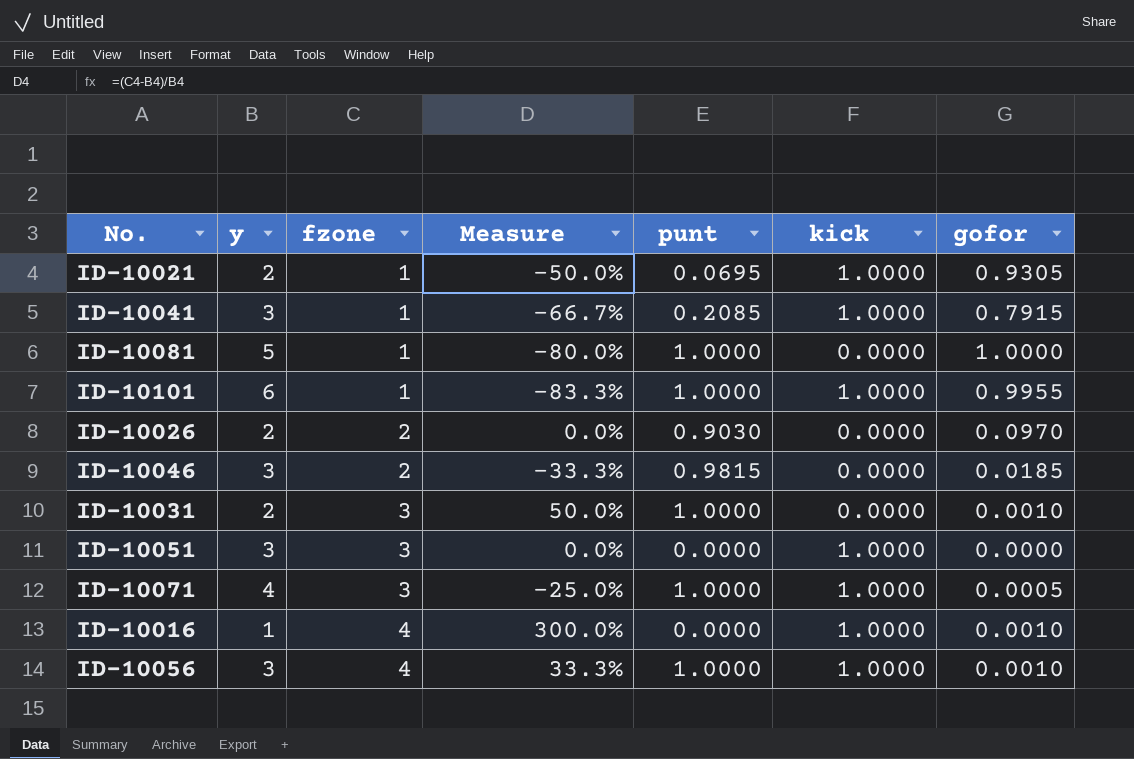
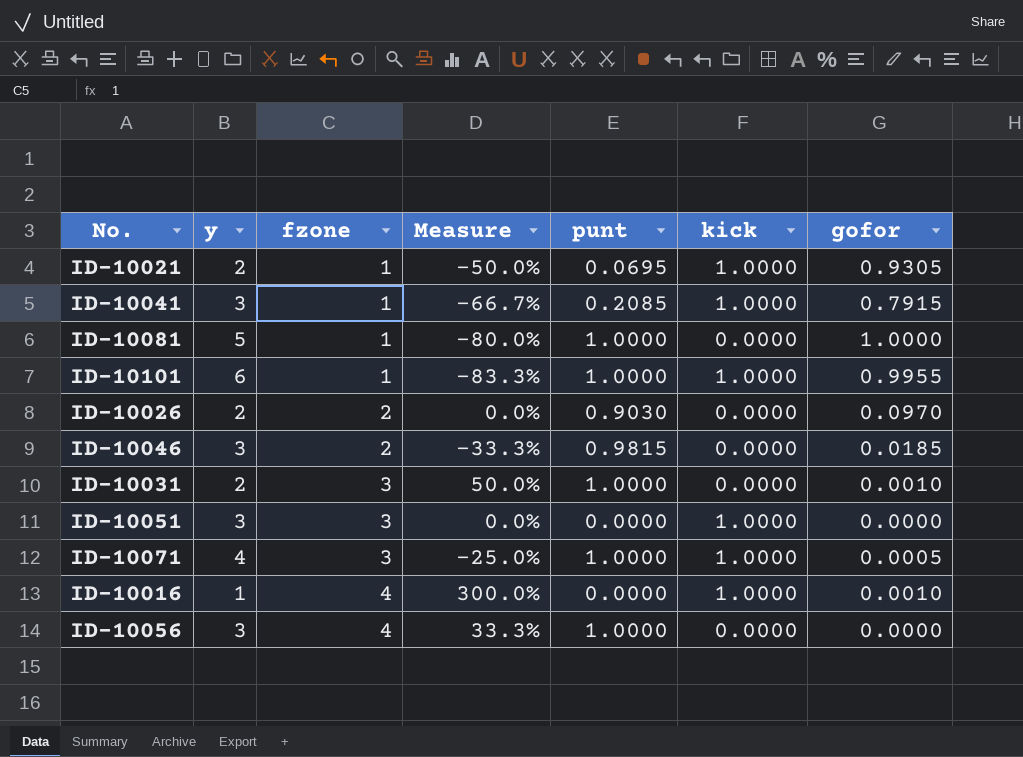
ID-10056 | kick: 1.0000 -> 0.0000
ID-10056 | gofor: 0.0010 -> 0.0000

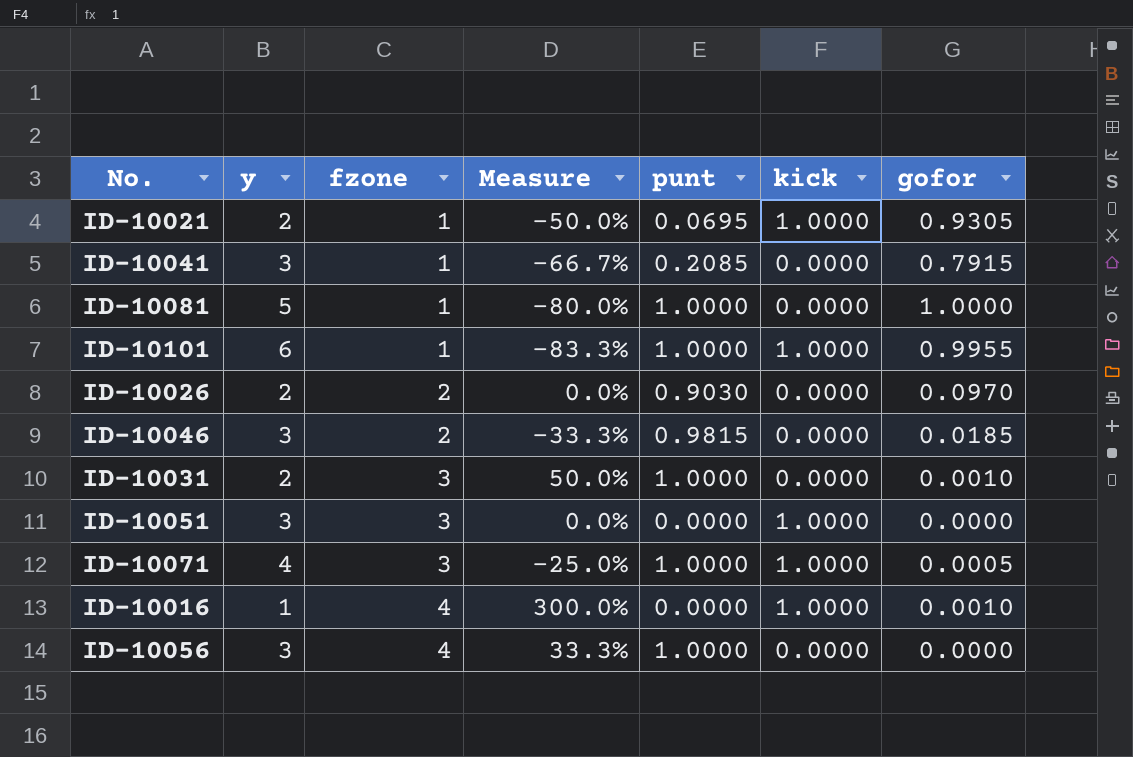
ID-10041 | kick: 1.0000 -> 0.0000

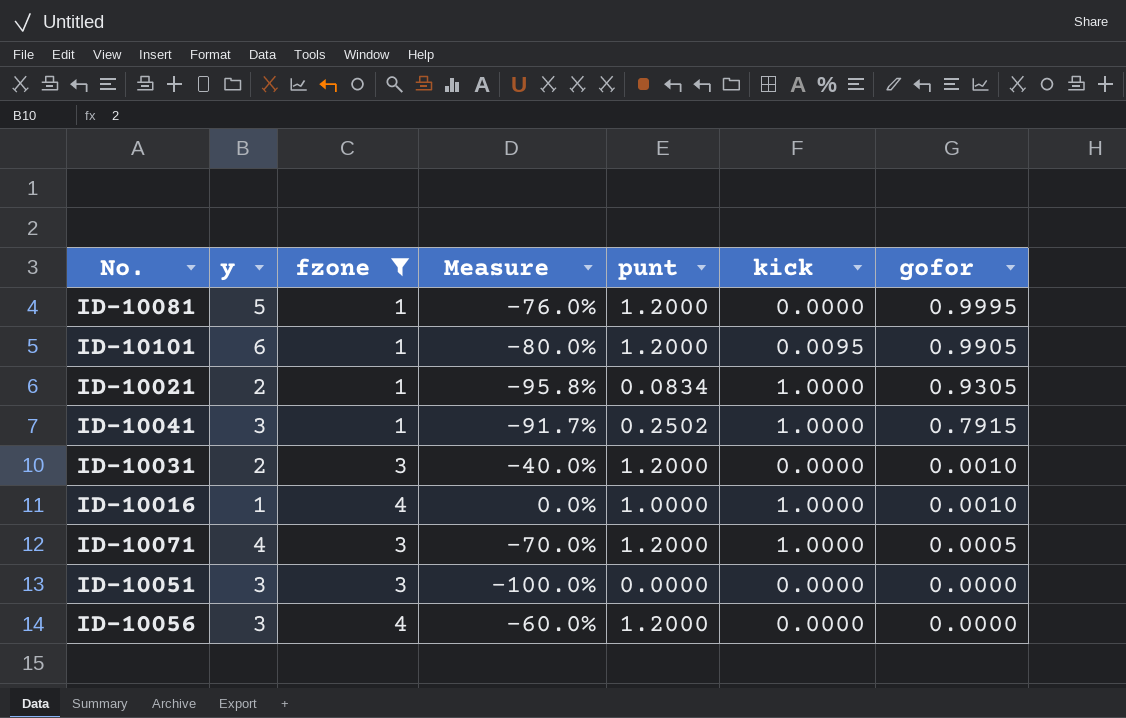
filter: none -> fzone != 2
row order: fzone ascending -> gofor descending
column Measure | formula: ([fzone] - [y]) / [y] -> ([punt] - [y]) / [y]
ID-10081 | punt: 1.0000 -> 1.2000
ID-10081 | gofor: 1.0000 -> 0.9995
ID-10101 | punt: 1.0000 -> 1.2000
ID-10101 | kick: 1.0000 -> 0.0095
ID-10101 | gofor: 0.9955 -> 0.9905
ID-10021 | punt: 0.0695 -> 0.0834
ID-10041 | punt: 0.2085 -> 0.2502
ID-10041 | kick: 0.0000 -> 1.0000
ID-10031 | punt: 1.0000 -> 1.2000
ID-10016 | punt: 0.0000 -> 1.0000
ID-10071 | punt: 1.0000 -> 1.2000
ID-10051 | kick: 1.0000 -> 0.0000
ID-10056 | punt: 1.0000 -> 1.2000

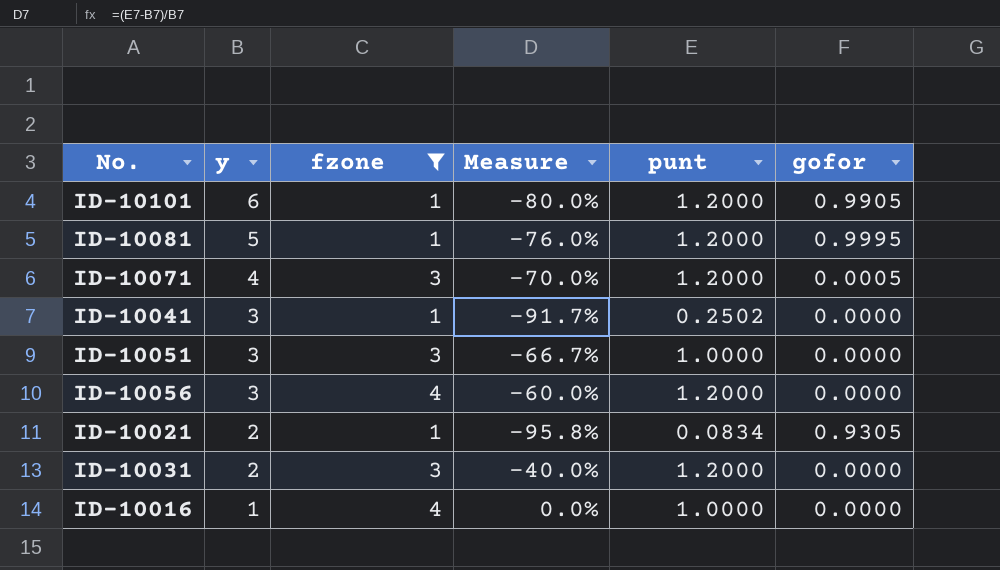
row order: gofor descending -> y descending
column kick | position: 6 -> none
ID-10041 | gofor: 0.7915 -> 0.0000
ID-10051 | Measure: -100.0% -> -66.7%
ID-10051 | punt: 0.0000 -> 1.0000
ID-10031 | gofor: 0.0010 -> 0.0000
ID-10016 | gofor: 0.0010 -> 0.0000

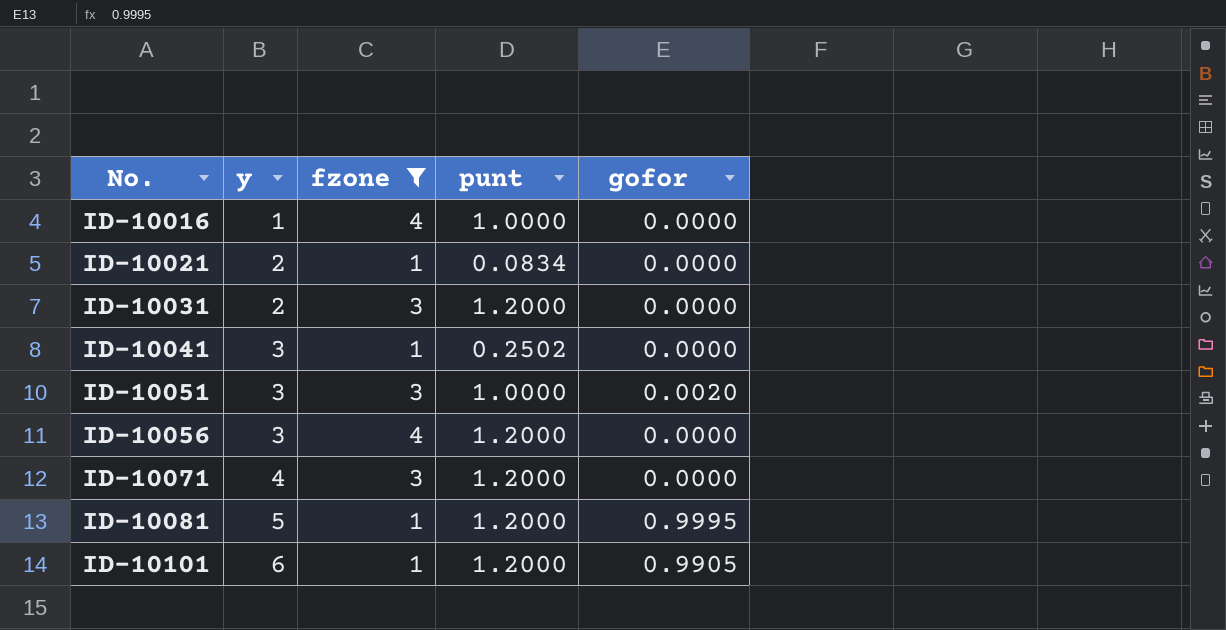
row order: y descending -> No. ascending
column Measure | formula: ([punt] - [y]) / [y] -> none
ID-10021 | gofor: 0.9305 -> 0.0000
ID-10051 | gofor: 0.0000 -> 0.0020
ID-10071 | gofor: 0.0005 -> 0.0000

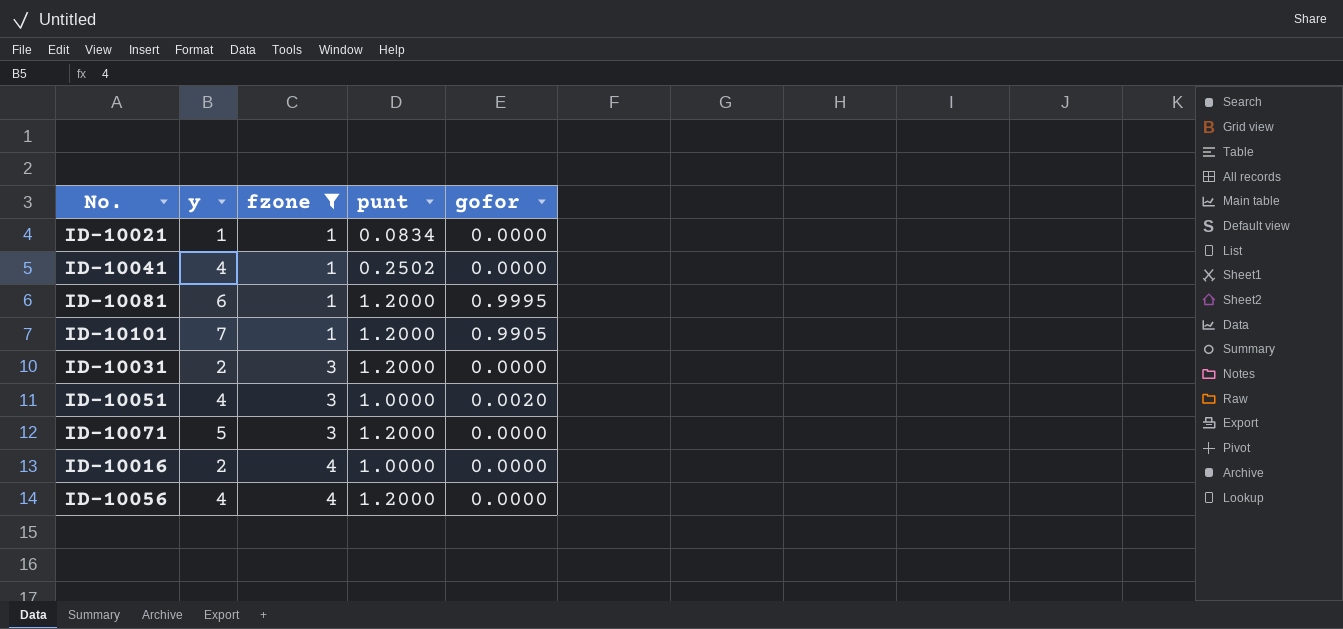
row order: No. ascending -> fzone ascending
ID-10021 | y: 2 -> 1
ID-10041 | y: 3 -> 4
ID-10081 | y: 5 -> 6
ID-10101 | y: 6 -> 7
ID-10051 | y: 3 -> 4
ID-10071 | y: 4 -> 5
ID-10016 | y: 1 -> 2
ID-10056 | y: 3 -> 4

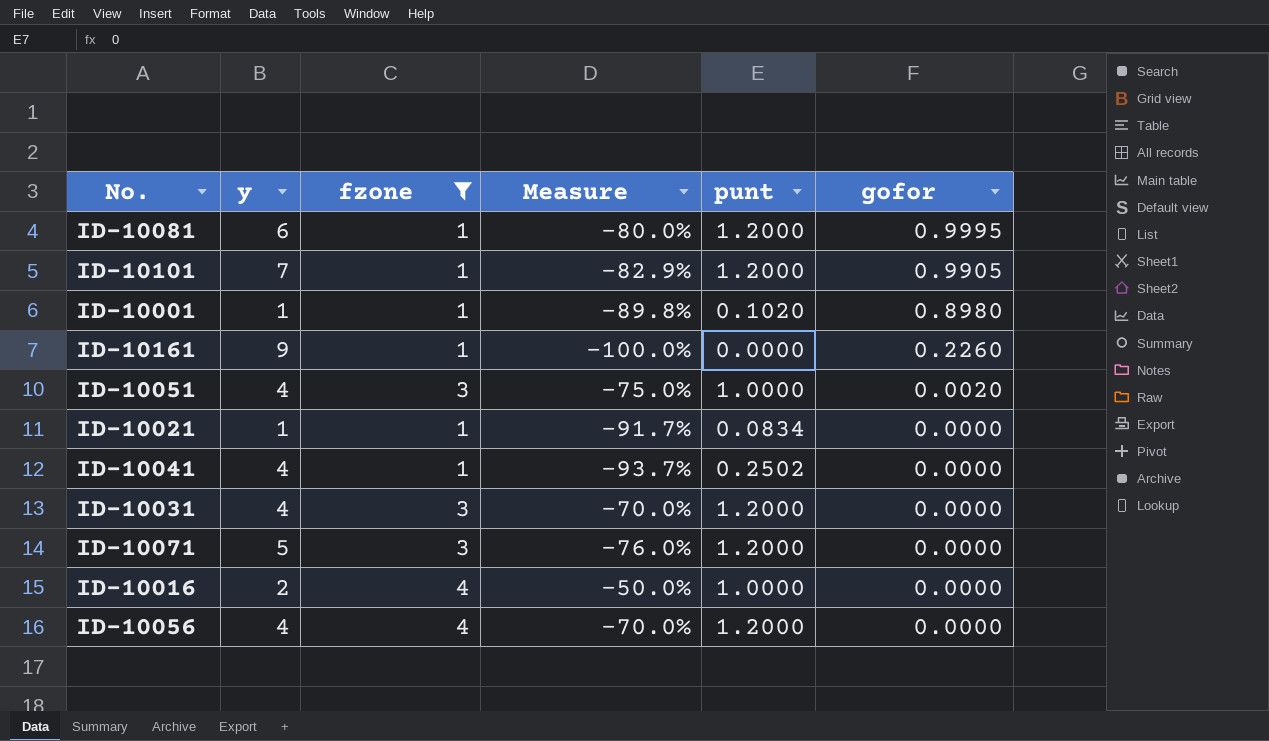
row order: fzone ascending -> gofor descending
column Measure | formula: none -> ([punt] - [y]) / [y]
row ID-10001: none -> 1 | 1 | -89.8% | 0.1020 | 0.8980
row ID-10161: none -> 9 | 1 | -100.0% | 0.0000 | 0.2260
ID-10031 | y: 2 -> 4

